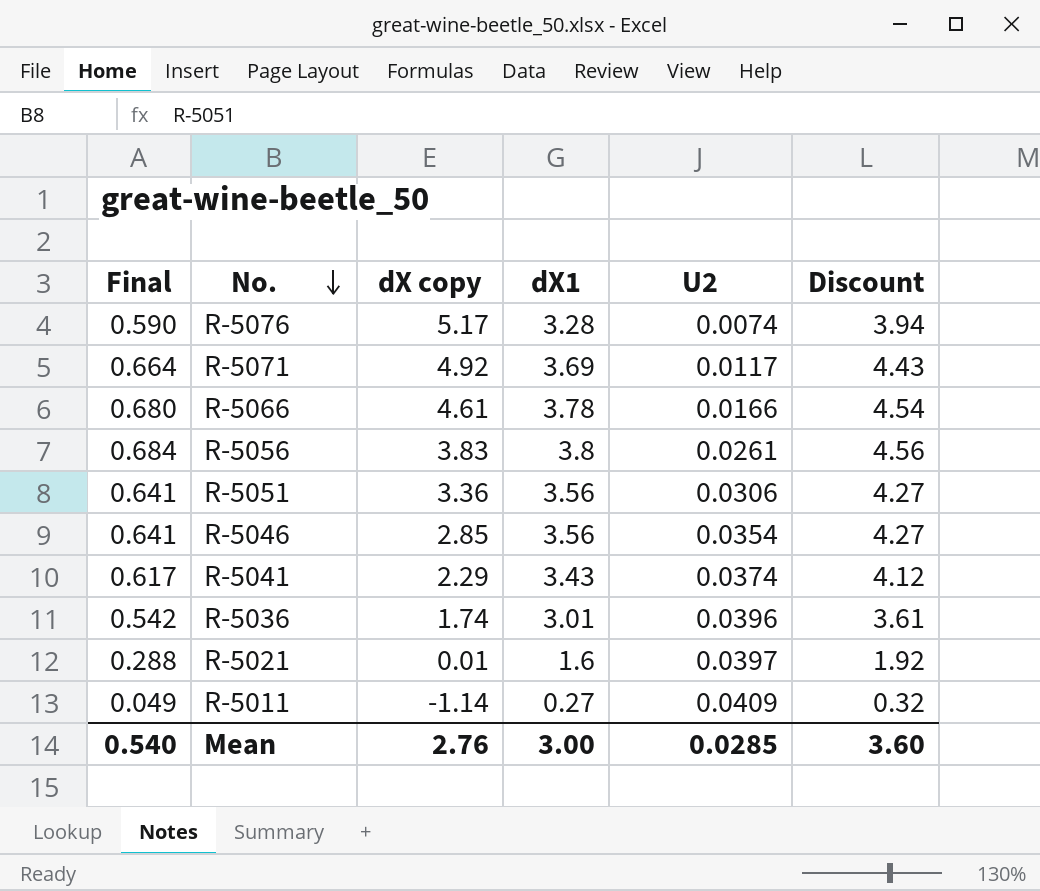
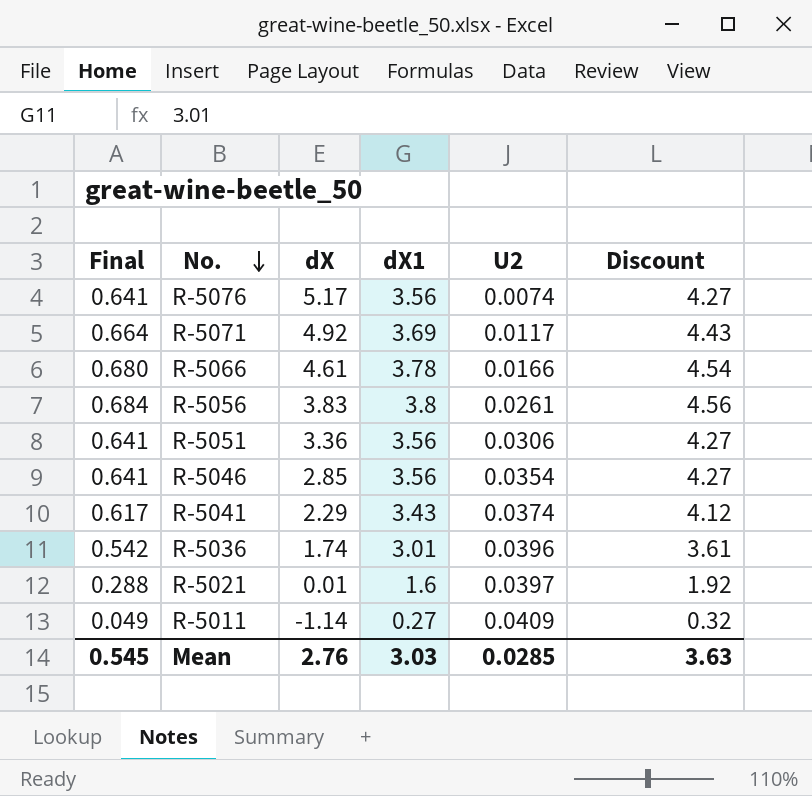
column name: dX copy -> dX
R-5076 | Final: 0.590 -> 0.641
R-5076 | dX1: 3.28 -> 3.56
R-5076 | Discount: 3.94 -> 4.27
Mean | Final: 0.540 -> 0.545
Mean | dX1: 3.00 -> 3.03
Mean | Discount: 3.60 -> 3.63

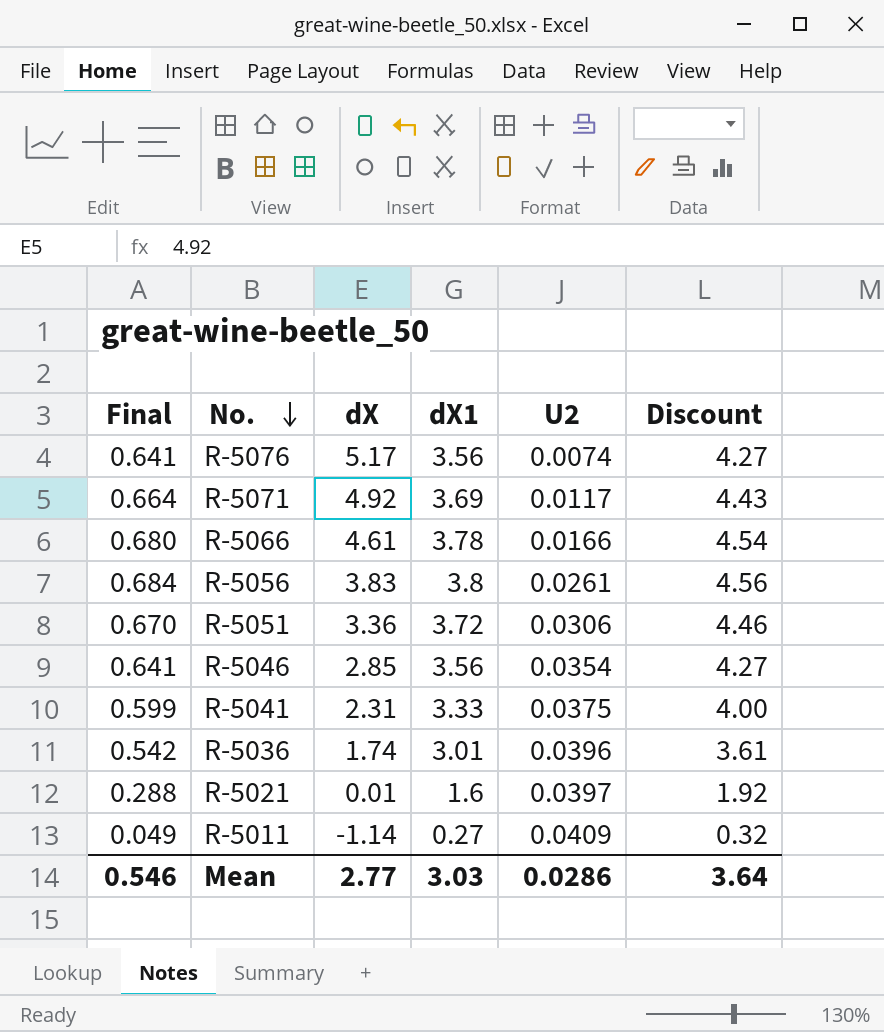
R-5051 | Final: 0.641 -> 0.670
R-5051 | dX1: 3.56 -> 3.72
R-5051 | Discount: 4.27 -> 4.46
R-5041 | Final: 0.617 -> 0.599
R-5041 | dX: 2.29 -> 2.31
R-5041 | dX1: 3.43 -> 3.33
R-5041 | U2: 0.0374 -> 0.0375
R-5041 | Discount: 4.12 -> 4.00
Mean | Final: 0.545 -> 0.546
Mean | dX: 2.76 -> 2.77
Mean | U2: 0.0285 -> 0.0286
Mean | Discount: 3.63 -> 3.64

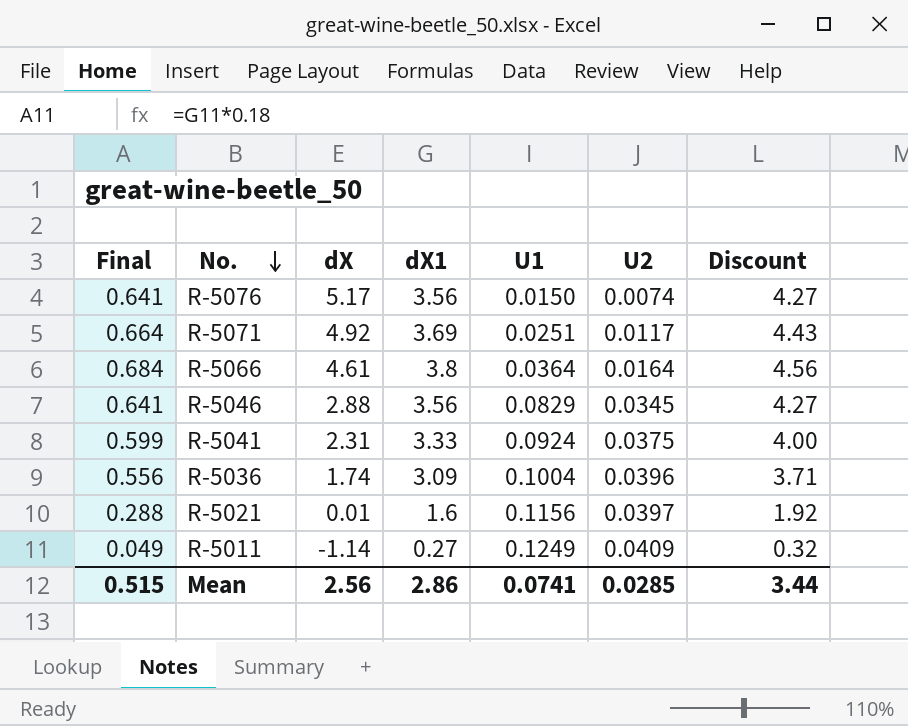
column U1 | position: none -> 5
row R-5056: 0.684 | 3.83 | 3.8 | 0.0261 | 4.56 -> none
row R-5051: 0.670 | 3.36 | 3.72 | 0.0306 | 4.46 -> none
R-5066 | Final: 0.680 -> 0.684
R-5066 | dX1: 3.78 -> 3.8
R-5066 | U2: 0.0166 -> 0.0164
R-5066 | Discount: 4.54 -> 4.56
R-5046 | dX: 2.85 -> 2.88
R-5046 | U2: 0.0354 -> 0.0345
R-5036 | Final: 0.542 -> 0.556
R-5036 | dX1: 3.01 -> 3.09
R-5036 | Discount: 3.61 -> 3.71
Mean | Final: 0.546 -> 0.515
Mean | dX: 2.77 -> 2.56
Mean | dX1: 3.03 -> 2.86
Mean | U2: 0.0286 -> 0.0285
Mean | Discount: 3.64 -> 3.44

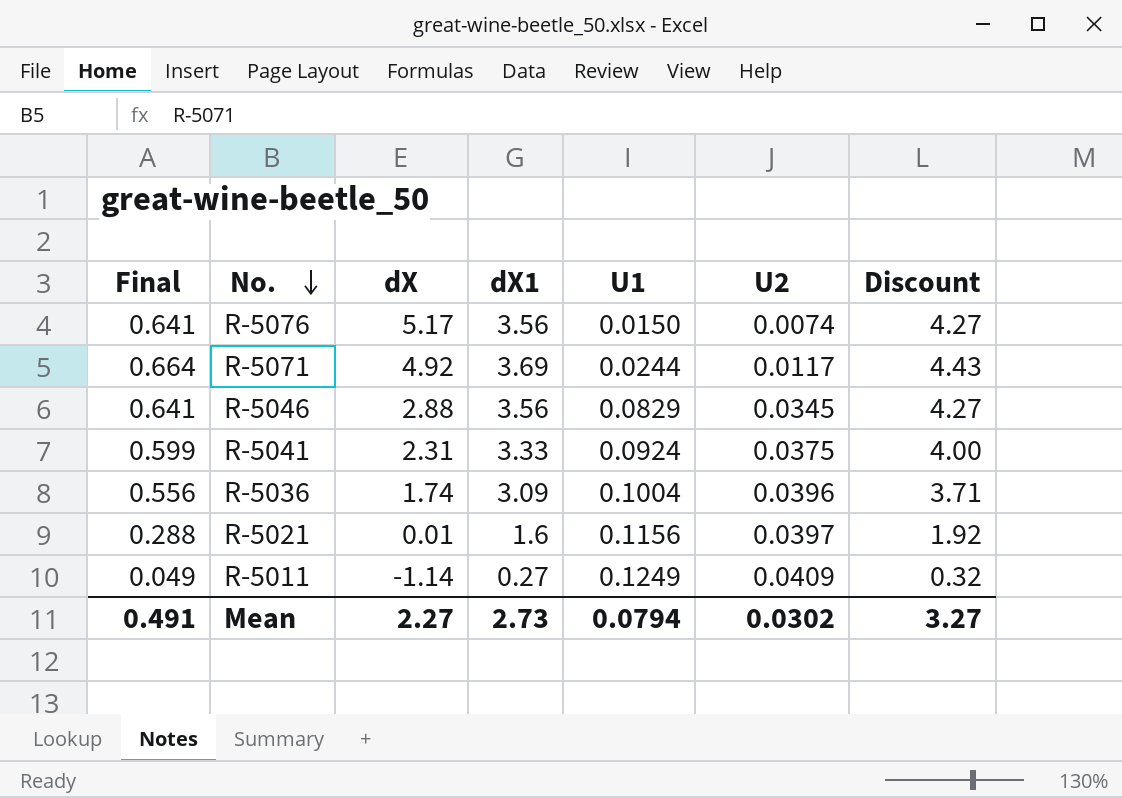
row R-5066: 0.684 | 4.61 | 3.8 | 0.0364 | 0.0164 | 4.56 -> none
R-5071 | U1: 0.0251 -> 0.0244
Mean | Final: 0.515 -> 0.491
Mean | dX: 2.56 -> 2.27
Mean | dX1: 2.86 -> 2.73
Mean | U1: 0.0741 -> 0.0794
Mean | U2: 0.0285 -> 0.0302
Mean | Discount: 3.44 -> 3.27

